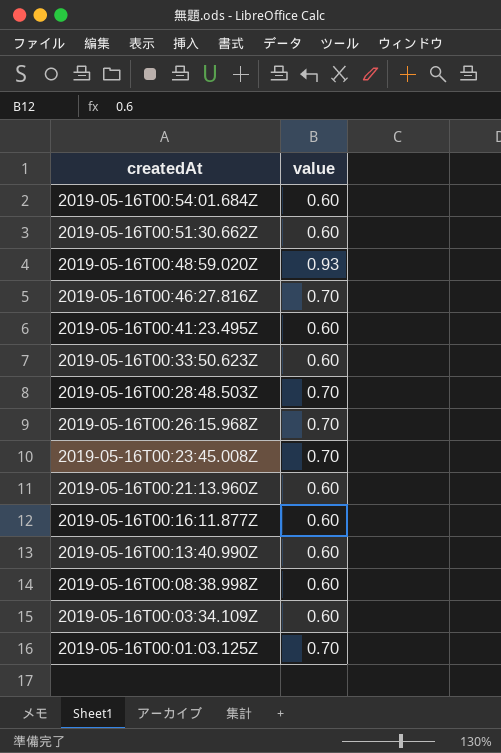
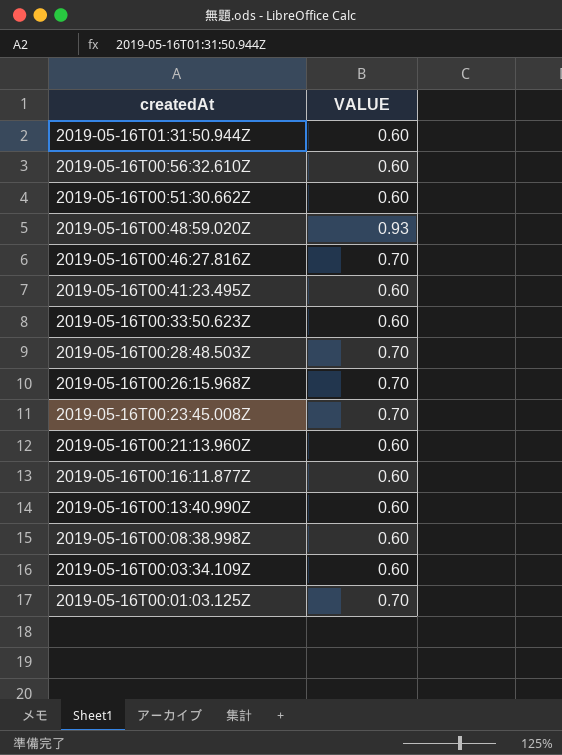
column name: value -> VALUE
row 2019-05-16T00:54:01.684Z: 0.60 -> none
row 2019-05-16T01:31:50.944Z: none -> 0.60
row 2019-05-16T00:56:32.610Z: none -> 0.60

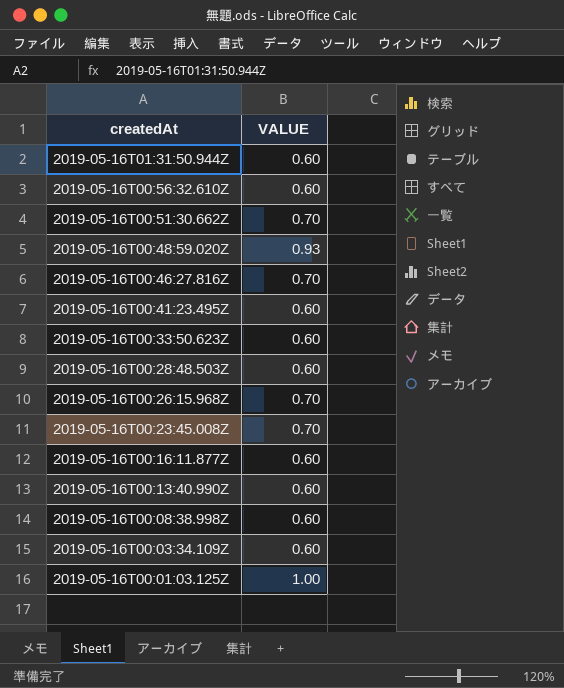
row 2019-05-16T00:21:13.960Z: 0.60 -> none
2019-05-16T00:51:30.662Z | VALUE: 0.60 -> 0.70
2019-05-16T00:28:48.503Z | VALUE: 0.70 -> 0.60
2019-05-16T00:01:03.125Z | VALUE: 0.70 -> 1.00

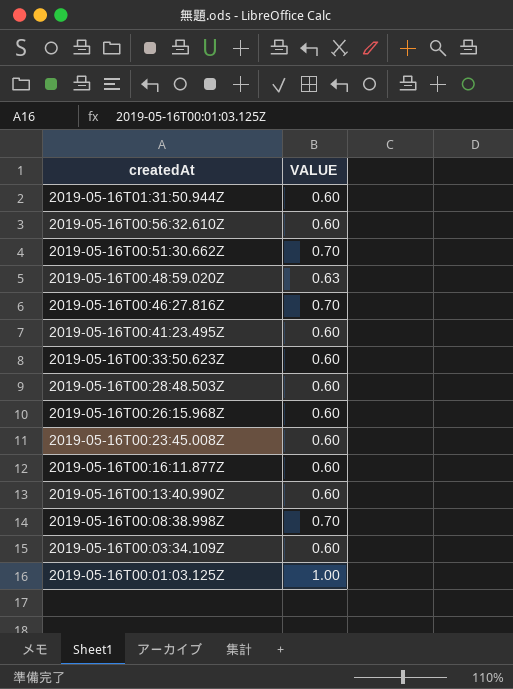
2019-05-16T00:48:59.020Z | VALUE: 0.93 -> 0.63
2019-05-16T00:26:15.968Z | VALUE: 0.70 -> 0.60
2019-05-16T00:23:45.008Z | VALUE: 0.70 -> 0.60
2019-05-16T00:08:38.998Z | VALUE: 0.60 -> 0.70

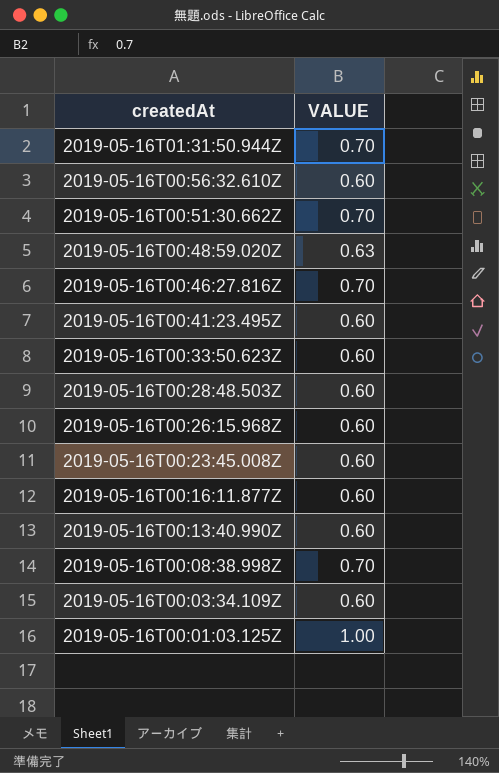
2019-05-16T01:31:50.944Z | VALUE: 0.60 -> 0.70

